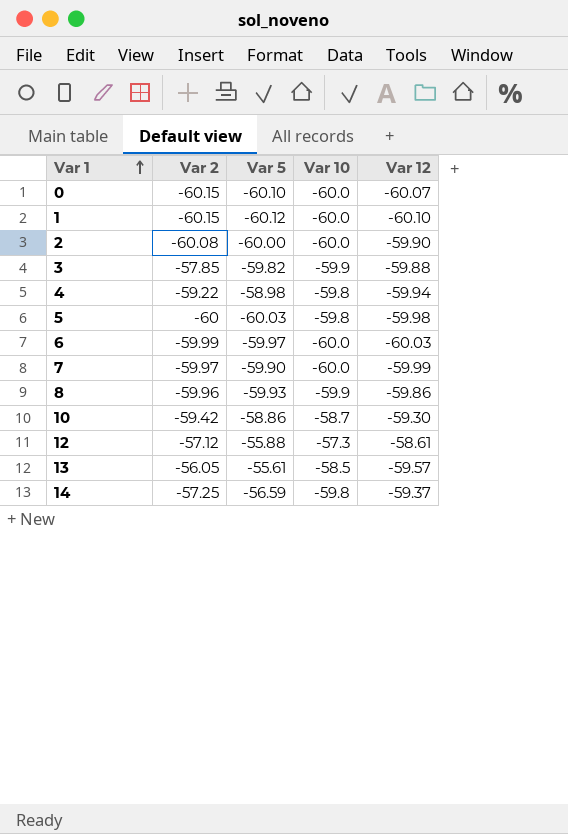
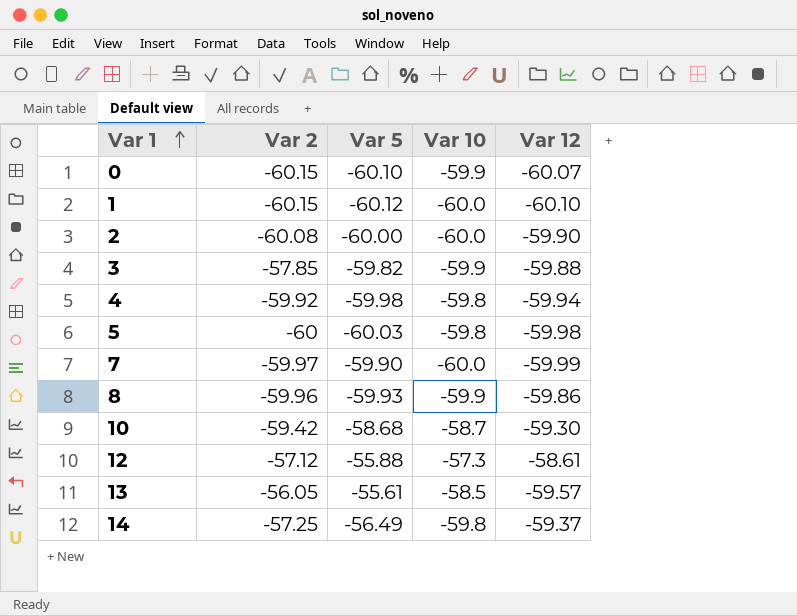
row 6: -59.99 | -59.97 | -60.0 | -60.03 -> none
0 | Var 10: -60.0 -> -59.9
4 | Var 2: -59.22 -> -59.92
4 | Var 5: -58.98 -> -59.98
10 | Var 5: -58.86 -> -58.68
14 | Var 5: -56.59 -> -56.49

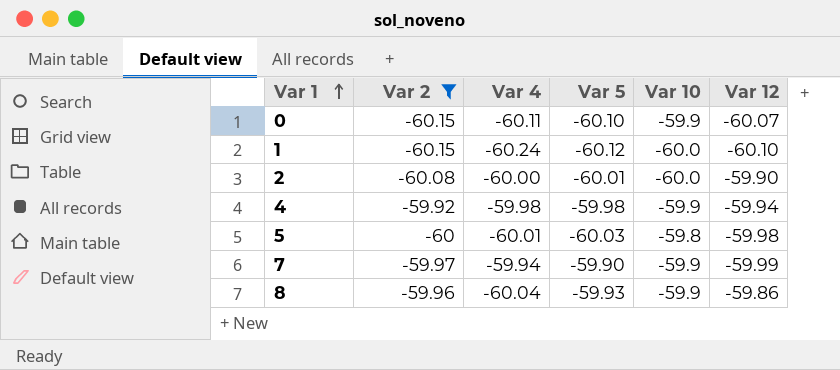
filter: none -> Var 2 <= -59.92
column Var 4 | position: none -> 3
2 | Var 5: -60.00 -> -60.01
4 | Var 10: -59.8 -> -59.9
7 | Var 10: -60.0 -> -59.9

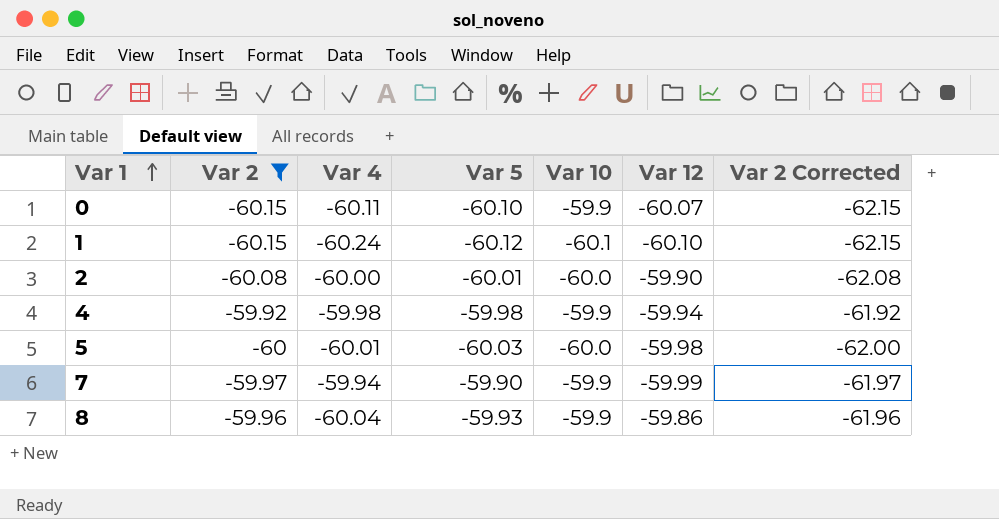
column Var 2 Corrected | formula: none -> [Var 2] - 2
1 | Var 10: -60.0 -> -60.1
5 | Var 10: -59.8 -> -60.0

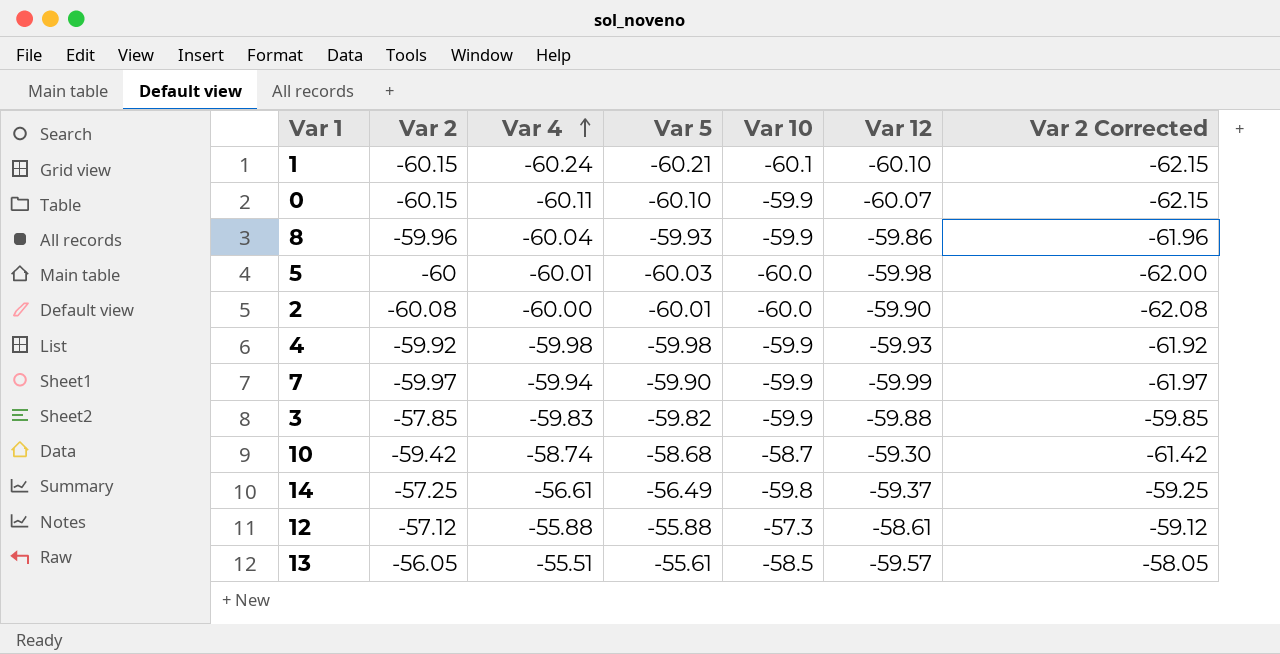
filter: Var 2 <= -59.92 -> none
row order: Var 1 ascending -> Var 4 ascending
1 | Var 5: -60.12 -> -60.21
4 | Var 12: -59.94 -> -59.93

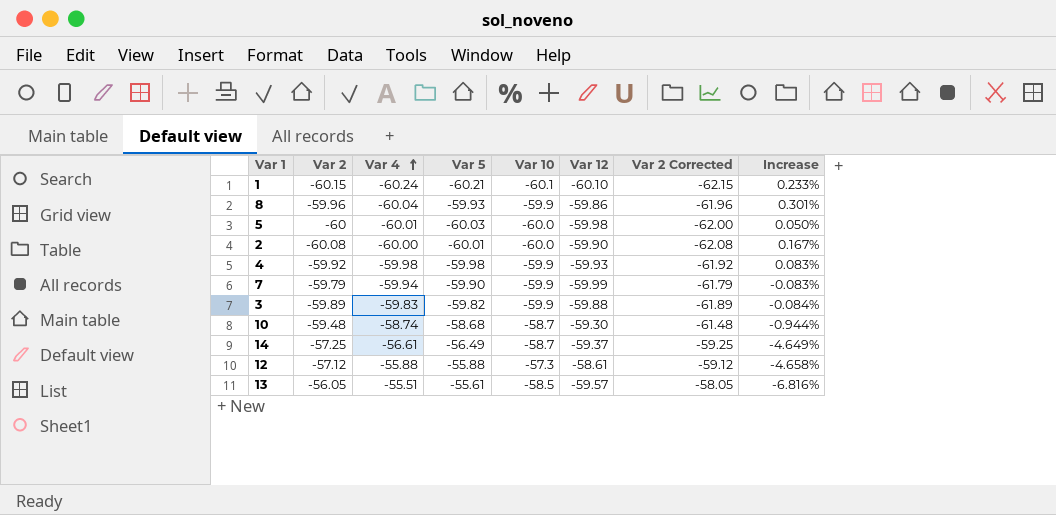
column Increase | formula: none -> ([Var 4] - [Var 12]) / [Var 12]
row 0: -60.15 | -60.11 | -60.10 | -59.9 | -60.07 | -62.15 -> none
7 | Var 2: -59.97 -> -59.79
7 | Var 2 Corrected: -61.97 -> -61.79
3 | Var 2: -57.85 -> -59.89
3 | Var 2 Corrected: -59.85 -> -61.89
10 | Var 2: -59.42 -> -59.48
10 | Var 2 Corrected: -61.42 -> -61.48
14 | Var 10: -59.8 -> -58.7

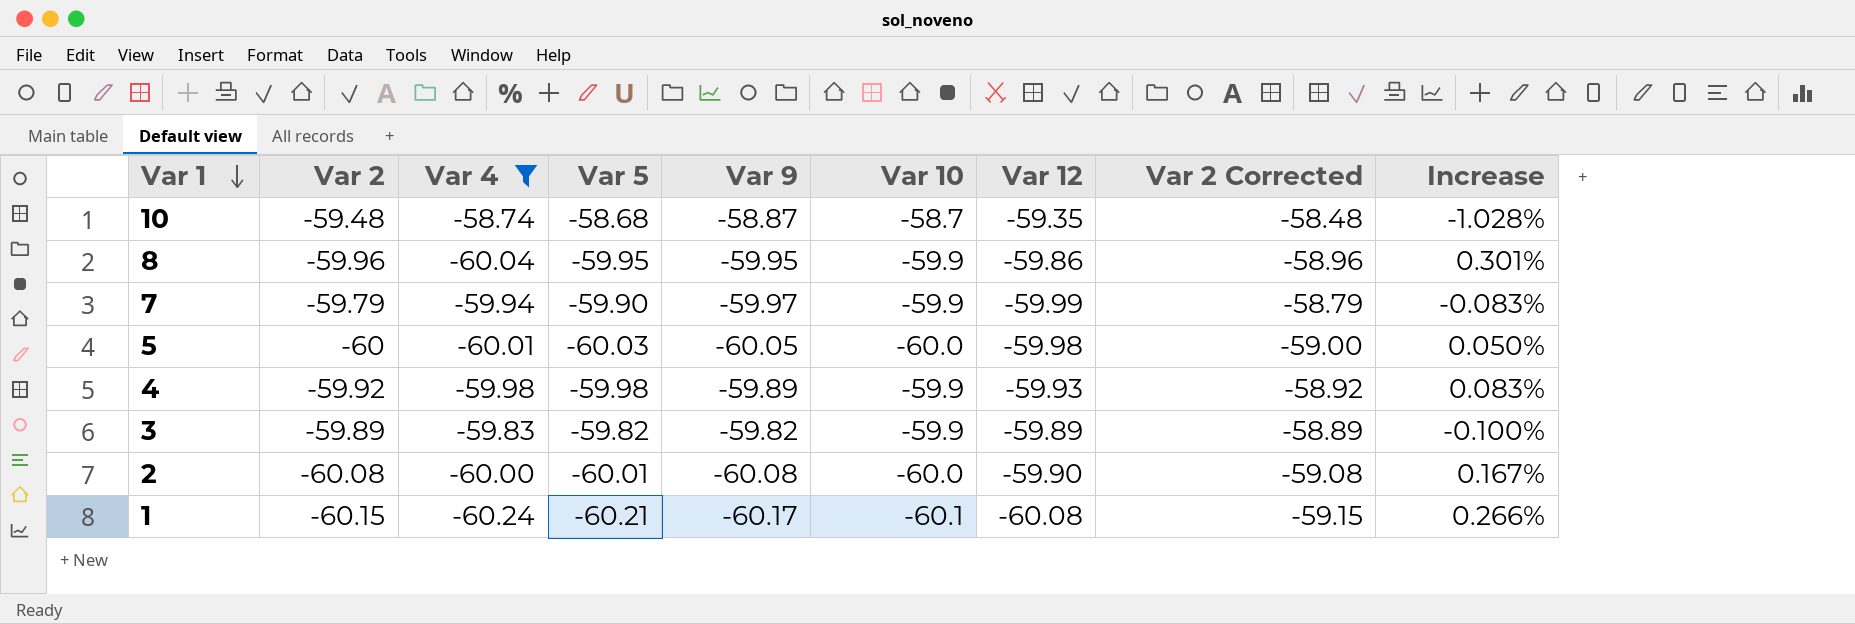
filter: none -> Var 4 <= -58.74
row order: Var 4 ascending -> Var 1 descending
column Var 9 | position: none -> 5
column Var 2 Corrected | formula: [Var 2] - 2 -> [Var 2] + 1
10 | Var 12: -59.30 -> -59.35
10 | Increase: -0.944% -> -1.028%
8 | Var 5: -59.93 -> -59.95
3 | Var 12: -59.88 -> -59.89
3 | Increase: -0.084% -> -0.100%
1 | Var 12: -60.10 -> -60.08
1 | Increase: 0.233% -> 0.266%

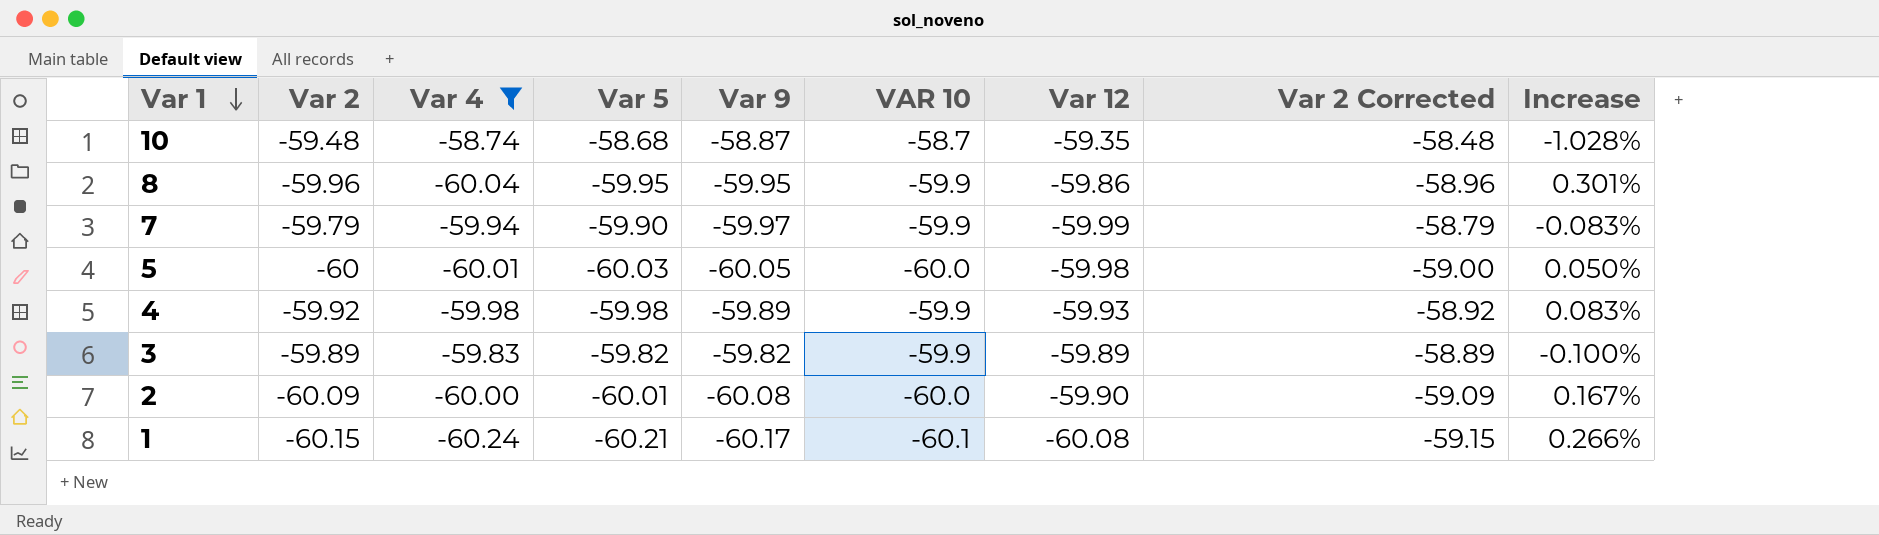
column name: Var 10 -> VAR 10
2 | Var 2: -60.08 -> -60.09
2 | Var 2 Corrected: -59.08 -> -59.09

